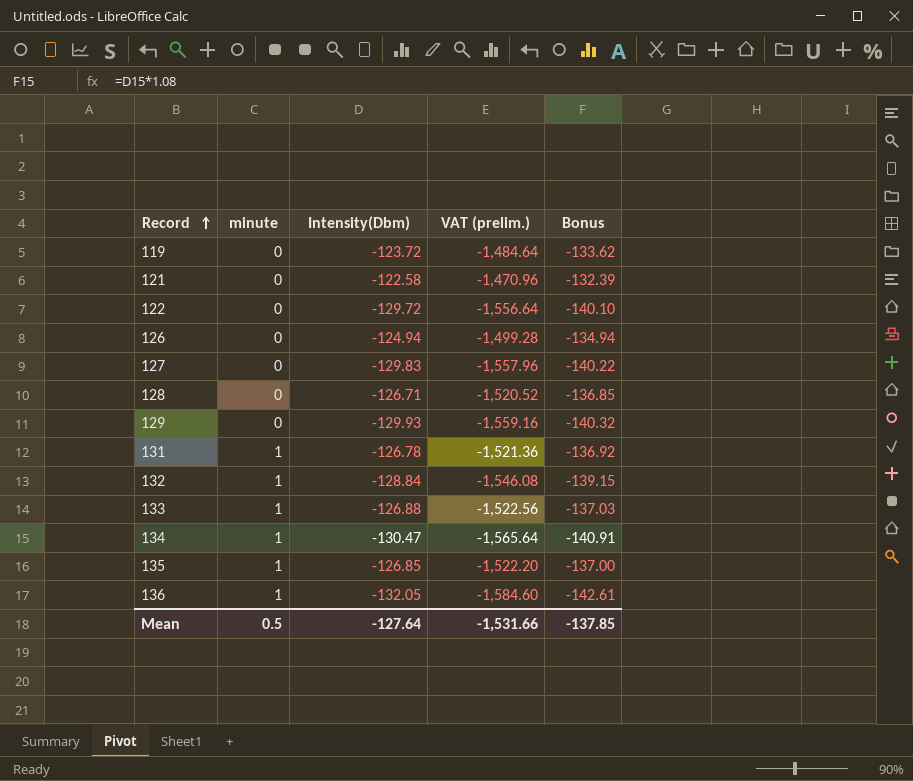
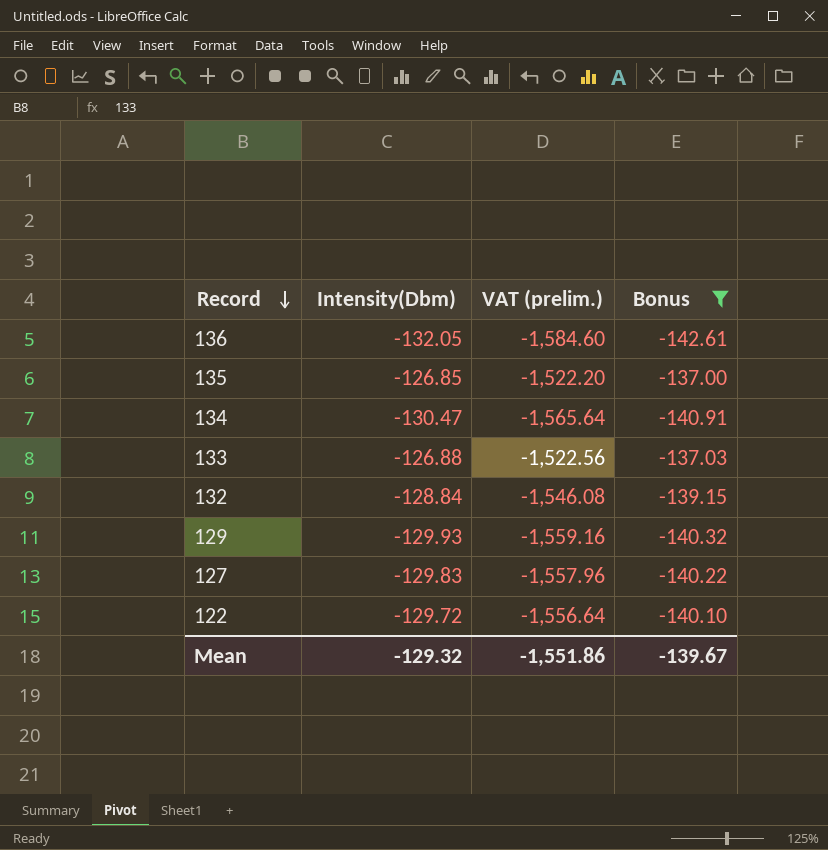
filter: none -> Bonus <= -137.00
row order: Record ascending -> Record descending
column minute | position: 2 -> none
Mean | Intensity(Dbm): -127.64 -> -129.32
Mean | VAT (prelim.): -1,531.66 -> -1,551.86
Mean | Bonus: -137.85 -> -139.67

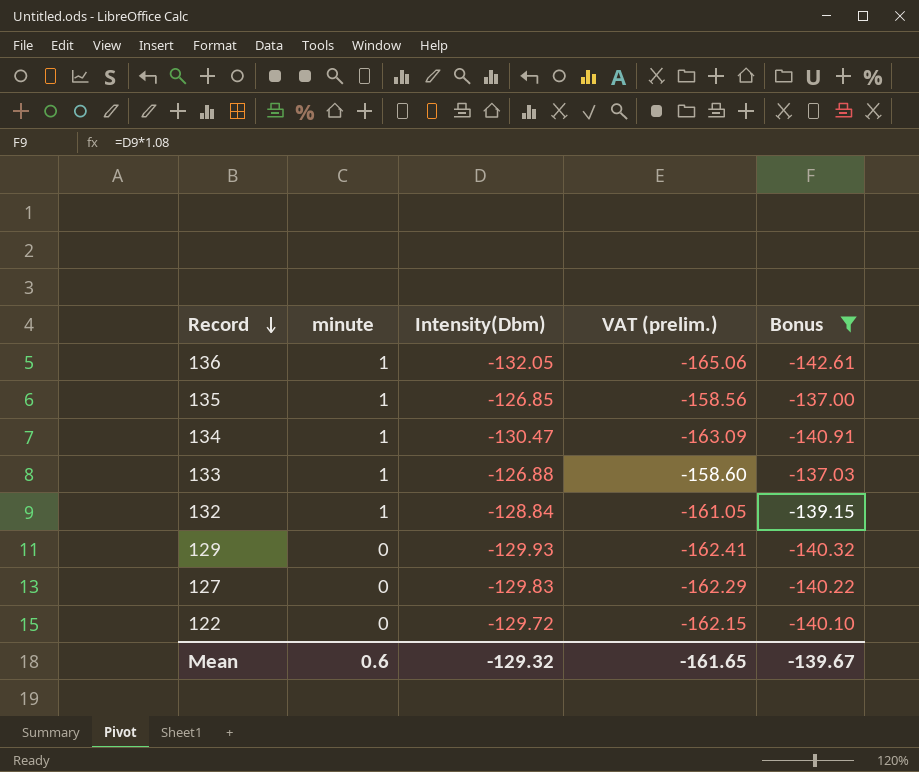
column minute | position: none -> 2
column VAT (prelim.) | formula: [Intensity(Dbm)] * 12 -> [Intensity(Dbm)] * 1.25
Mean | VAT (prelim.): -1,551.86 -> -161.65

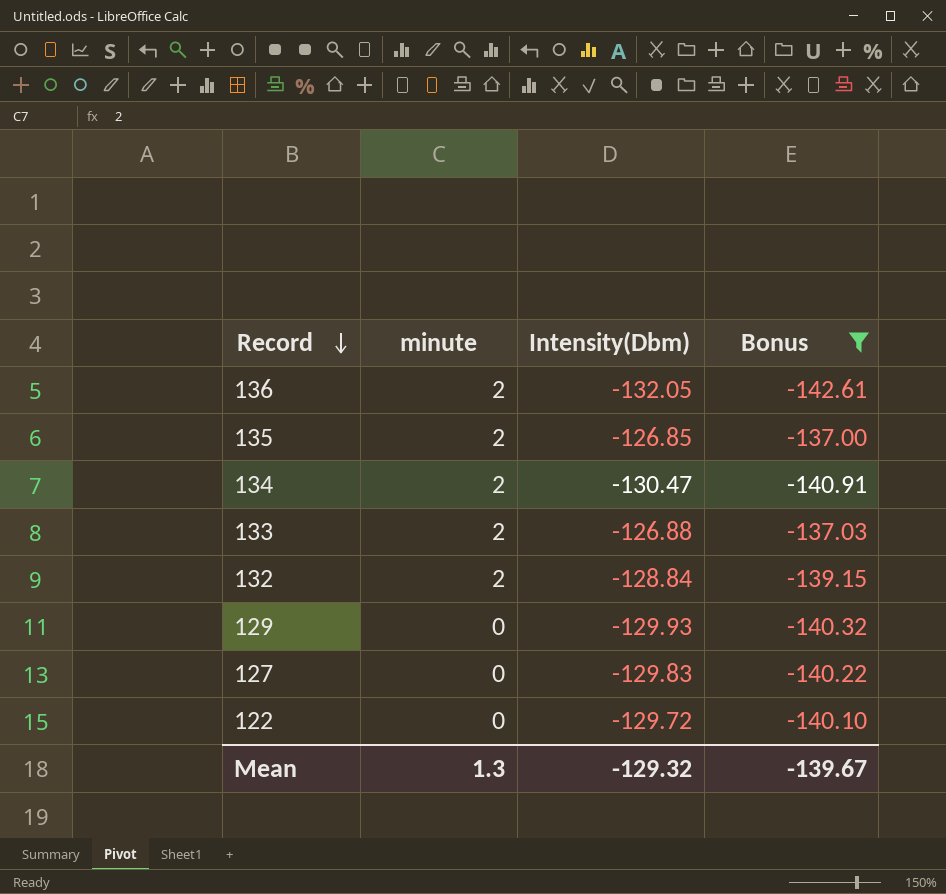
column VAT (prelim.) | formula: [Intensity(Dbm)] * 1.25 -> none
136 | minute: 1 -> 2
135 | minute: 1 -> 2
134 | minute: 1 -> 2
133 | minute: 1 -> 2
132 | minute: 1 -> 2
Mean | minute: 0.6 -> 1.3

